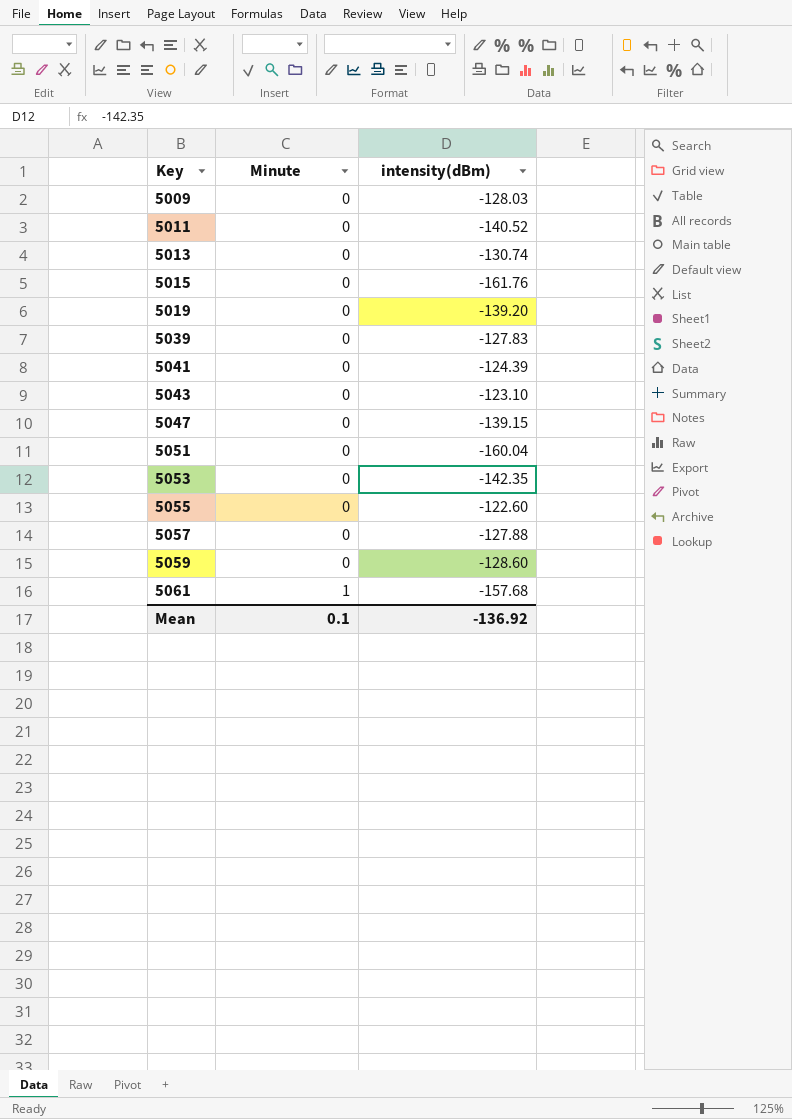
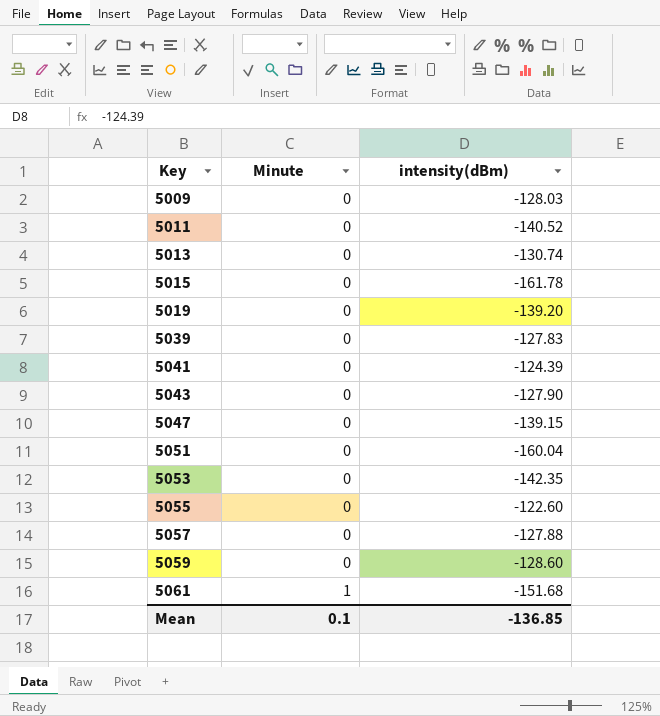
5015 | intensity(dBm): -161.76 -> -161.78
5043 | intensity(dBm): -123.10 -> -127.90
5061 | intensity(dBm): -157.68 -> -151.68
Mean | intensity(dBm): -136.92 -> -136.85

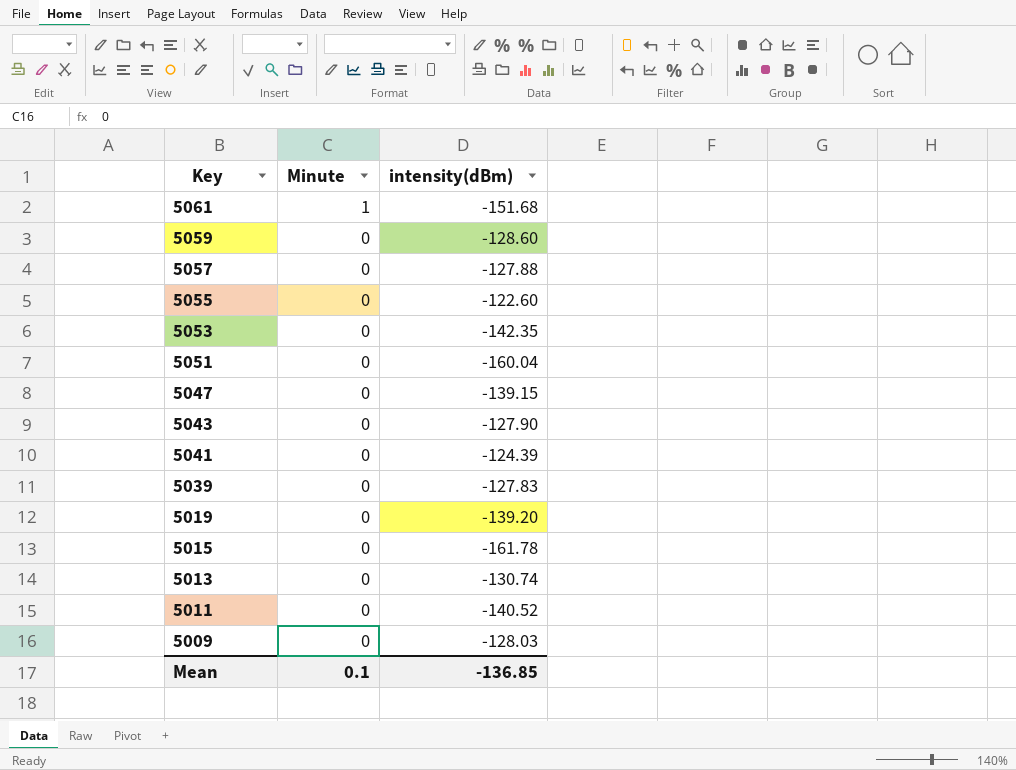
row order: Key ascending -> Key descending

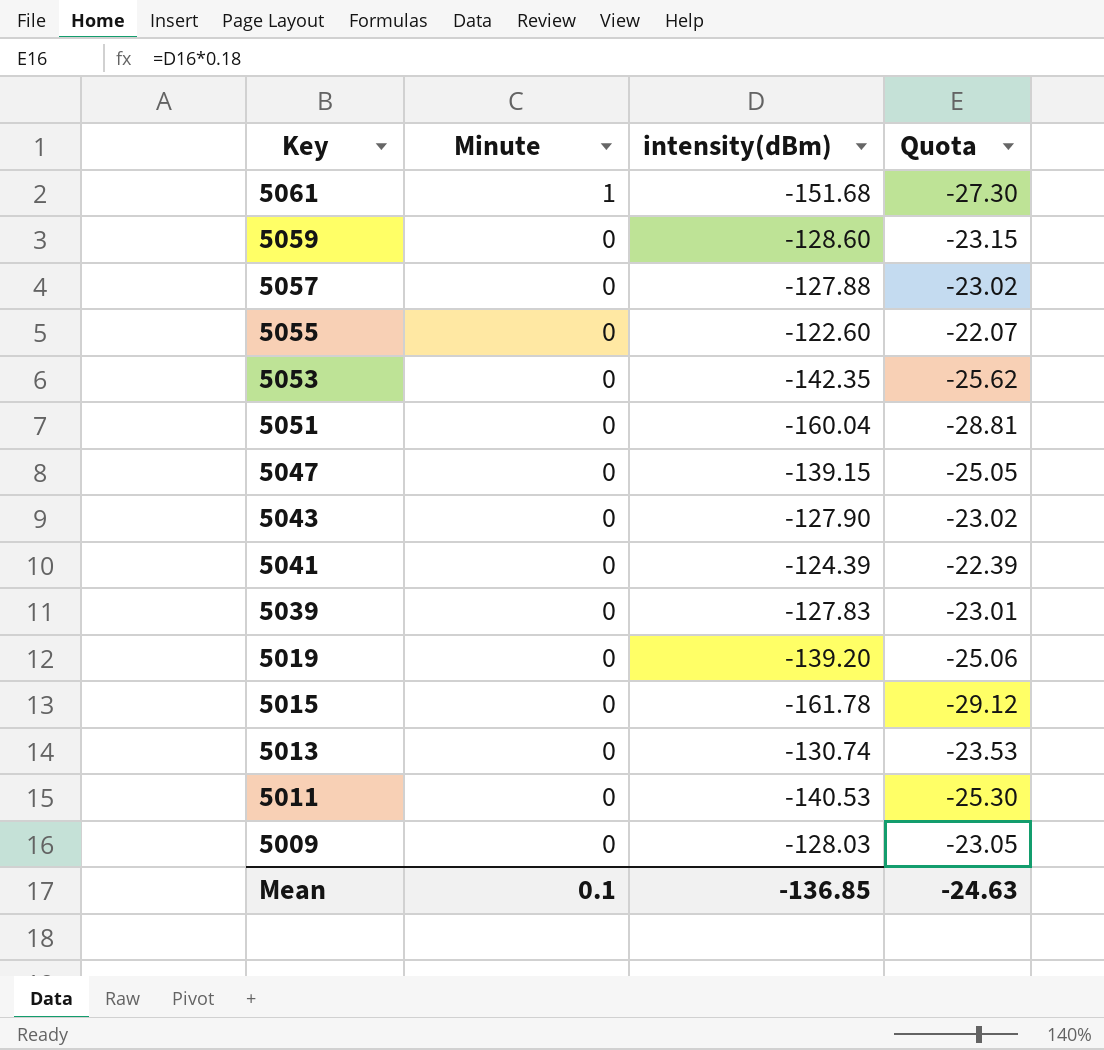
column Quota | formula: none -> [intensity(dBm)] * 0.18
5011 | intensity(dBm): -140.52 -> -140.53

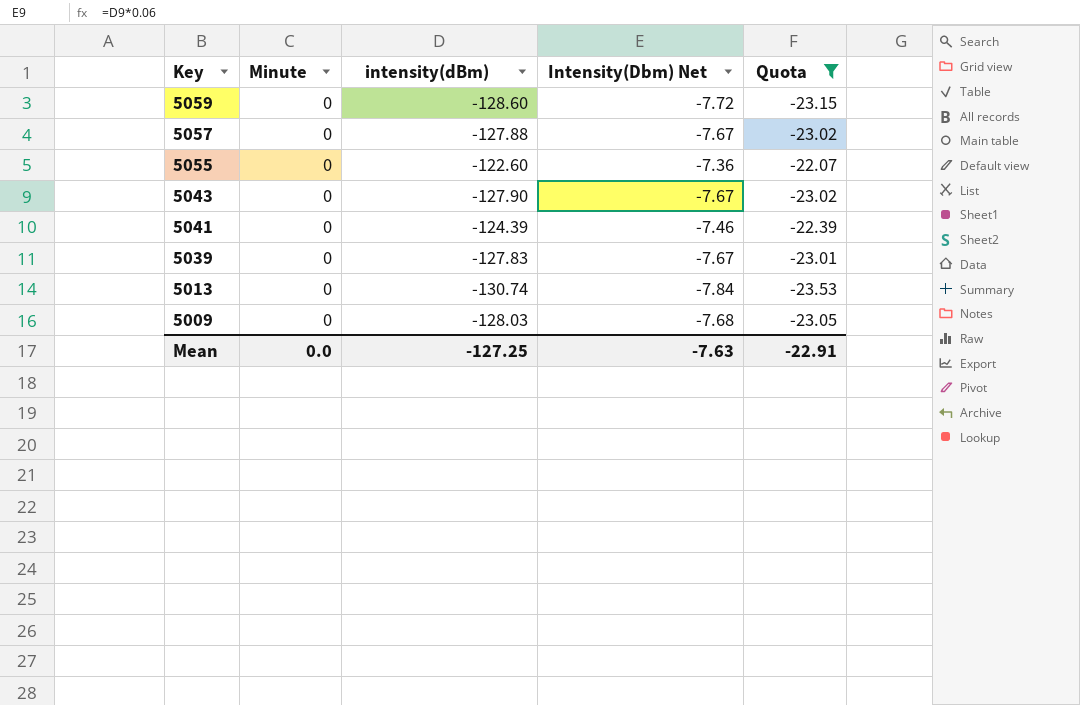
filter: none -> Quota >= -23.53
column Intensity(Dbm) Net | formula: none -> [intensity(dBm)] * 0.06
Mean | Minute: 0.1 -> 0.0
Mean | intensity(dBm): -136.85 -> -127.25
Mean | Quota: -24.63 -> -22.91

